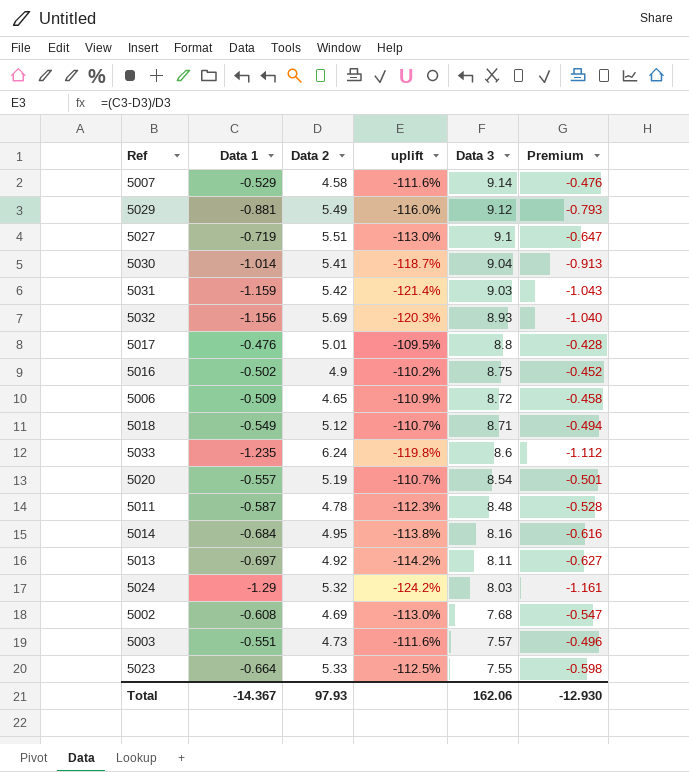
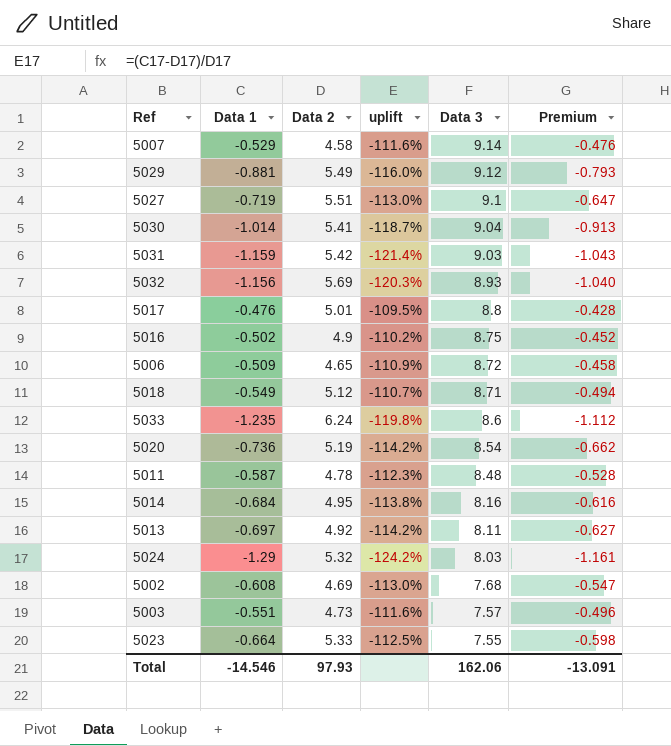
5020 | Data 1: -0.557 -> -0.736
5020 | uplift: -110.7% -> -114.2%
5020 | Premium: -0.501 -> -0.662
Total | Data 1: -14.367 -> -14.546
Total | Premium: -12.930 -> -13.091

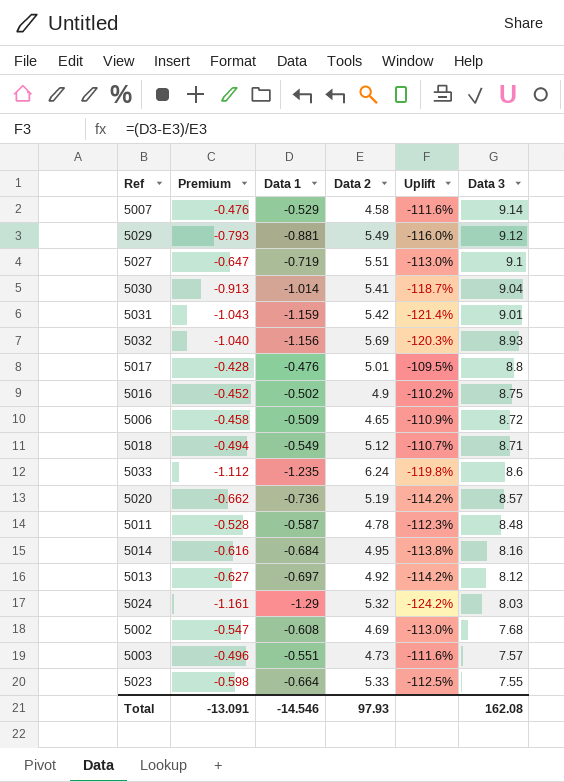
column Premium | position: 6 -> 2
column name: uplift -> Uplift
5031 | Data 3: 9.03 -> 9.01
5020 | Data 3: 8.54 -> 8.57
5013 | Data 3: 8.11 -> 8.12
Total | Data 3: 162.06 -> 162.08

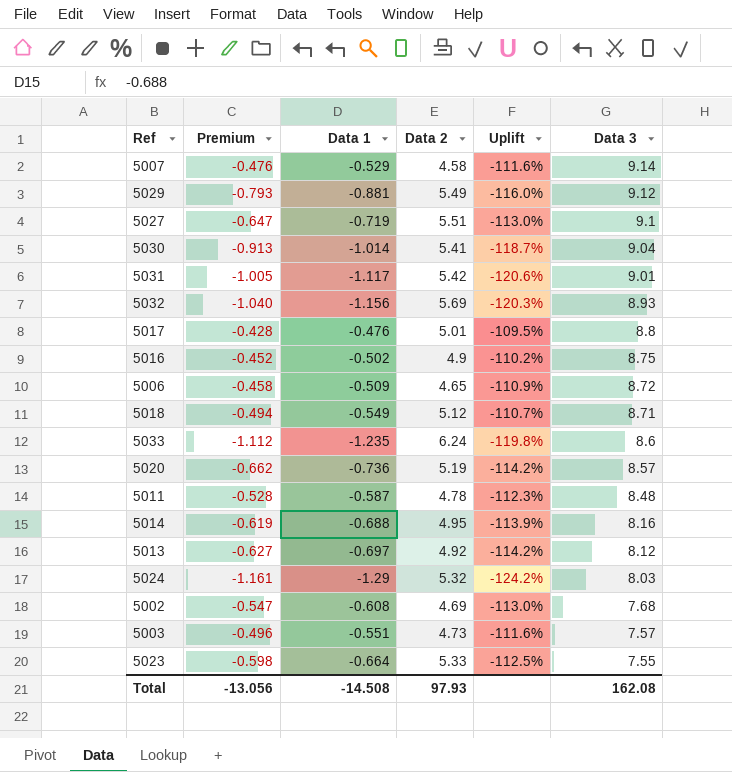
5031 | Premium: -1.043 -> -1.005
5031 | Data 1: -1.159 -> -1.117
5031 | Uplift: -121.4% -> -120.6%
5014 | Premium: -0.616 -> -0.619
5014 | Data 1: -0.684 -> -0.688
5014 | Uplift: -113.8% -> -113.9%
Total | Premium: -13.091 -> -13.056
Total | Data 1: -14.546 -> -14.508

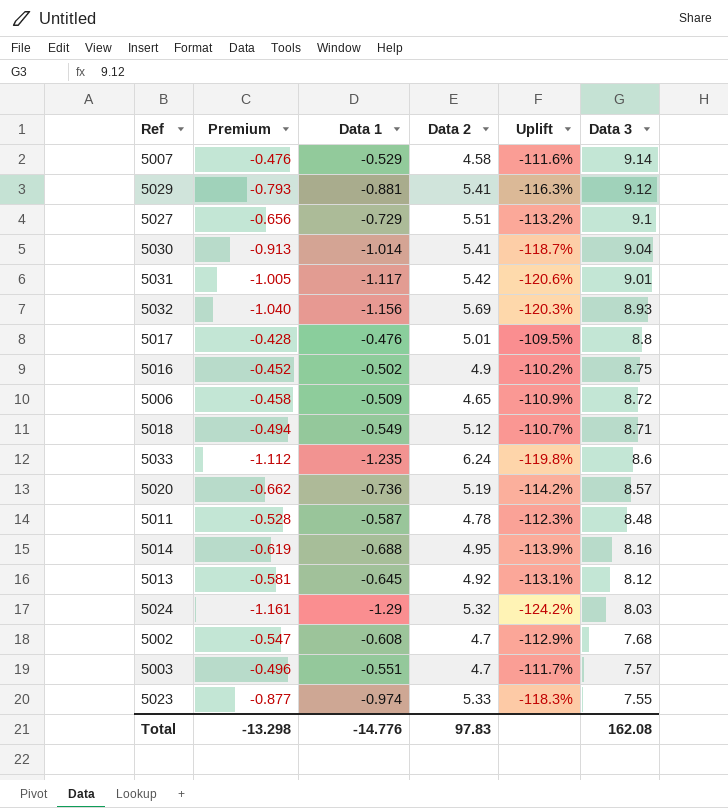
5029 | Data 2: 5.49 -> 5.41
5029 | Uplift: -116.0% -> -116.3%
5027 | Premium: -0.647 -> -0.656
5027 | Data 1: -0.719 -> -0.729
5027 | Uplift: -113.0% -> -113.2%
5013 | Premium: -0.627 -> -0.581
5013 | Data 1: -0.697 -> -0.645
5013 | Uplift: -114.2% -> -113.1%
5002 | Data 2: 4.69 -> 4.7
5002 | Uplift: -113.0% -> -112.9%
5003 | Data 2: 4.73 -> 4.7
5003 | Uplift: -111.6% -> -111.7%
5023 | Premium: -0.598 -> -0.877
5023 | Data 1: -0.664 -> -0.974
5023 | Uplift: -112.5% -> -118.3%
Total | Premium: -13.056 -> -13.298
Total | Data 1: -14.508 -> -14.776
Total | Data 2: 97.93 -> 97.83

